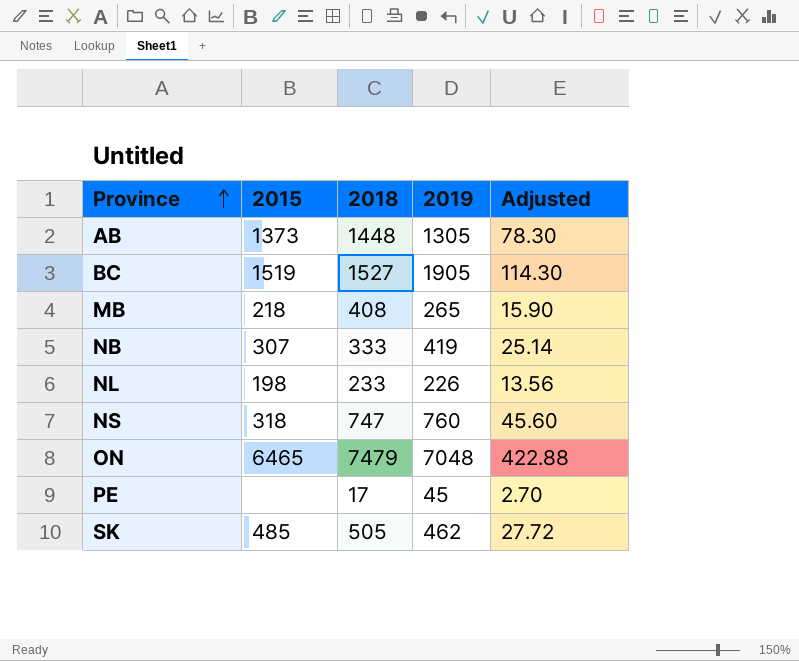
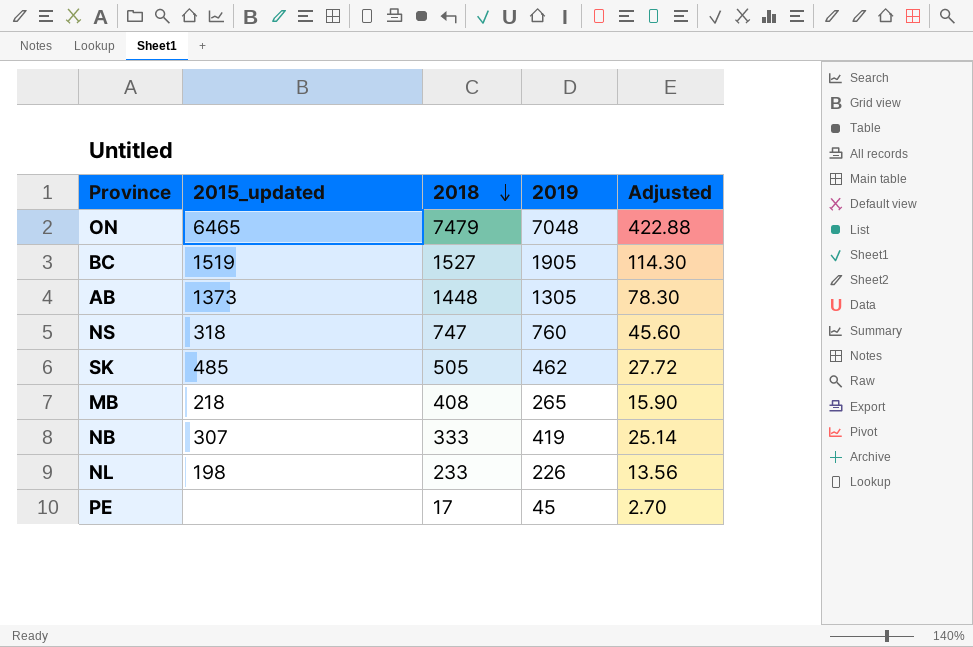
row order: Province ascending -> 2018 descending
column name: 2015 -> 2015_updated

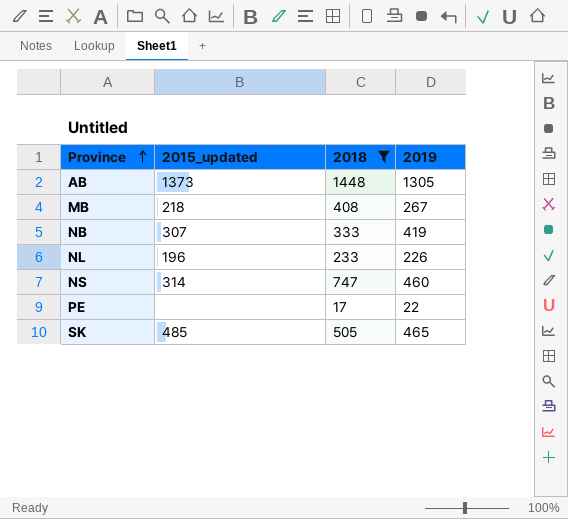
filter: none -> 2018 <= 1448
row order: 2018 descending -> Province ascending
column Adjusted | formula: [2019] * 0.06 -> none
MB | 2019: 265 -> 267
NL | 2015_updated: 198 -> 196
NS | 2015_updated: 318 -> 314
NS | 2019: 760 -> 460
PE | 2019: 45 -> 22
SK | 2019: 462 -> 465

